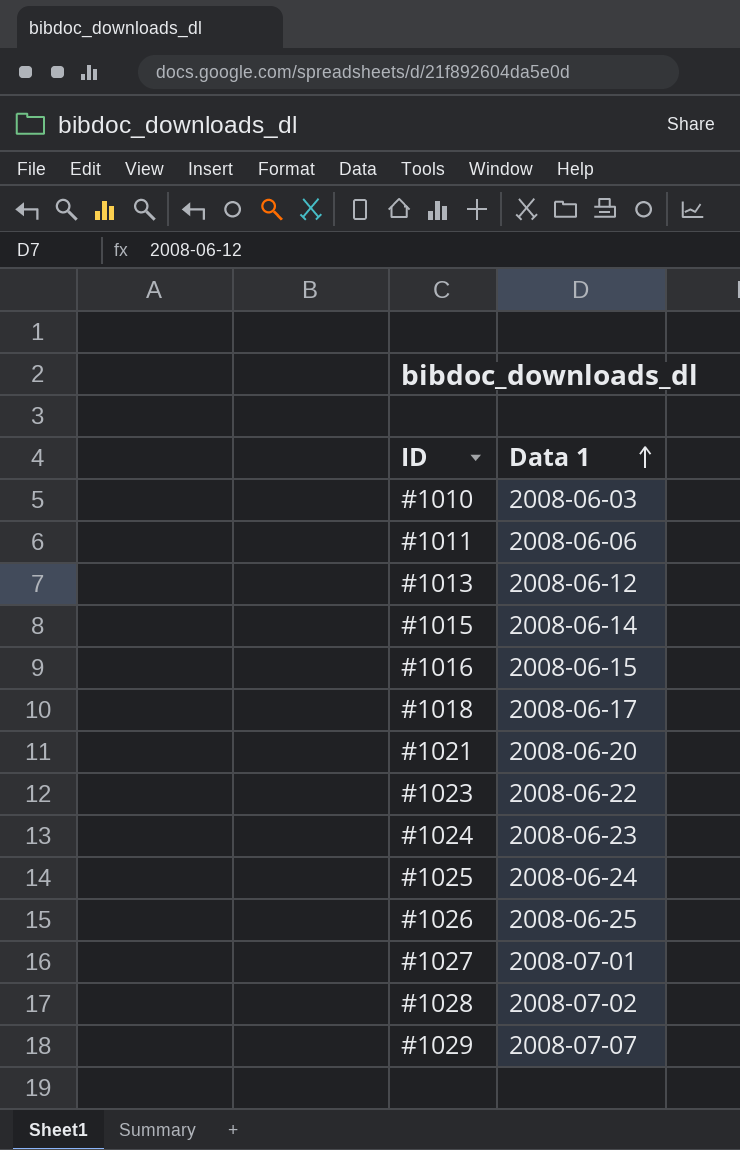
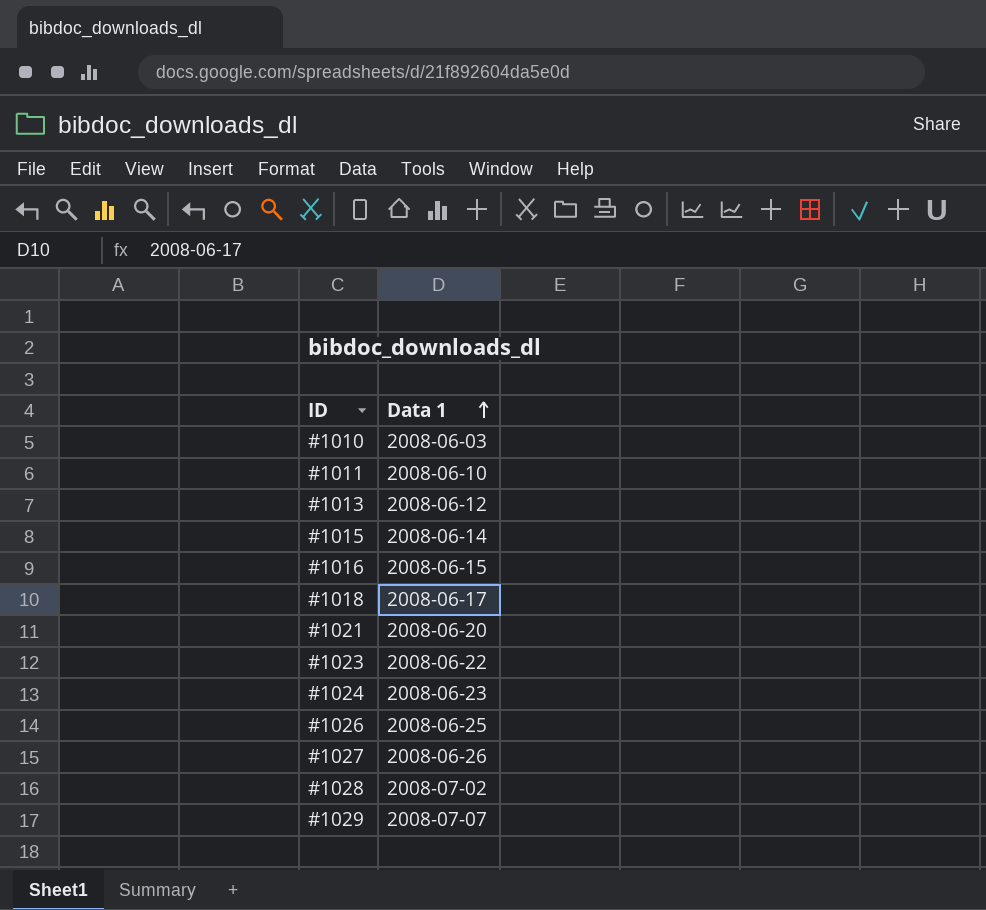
row #1025: 2008-06-24 -> none
#1011 | Data 1: 2008-06-06 -> 2008-06-10
#1027 | Data 1: 2008-07-01 -> 2008-06-26

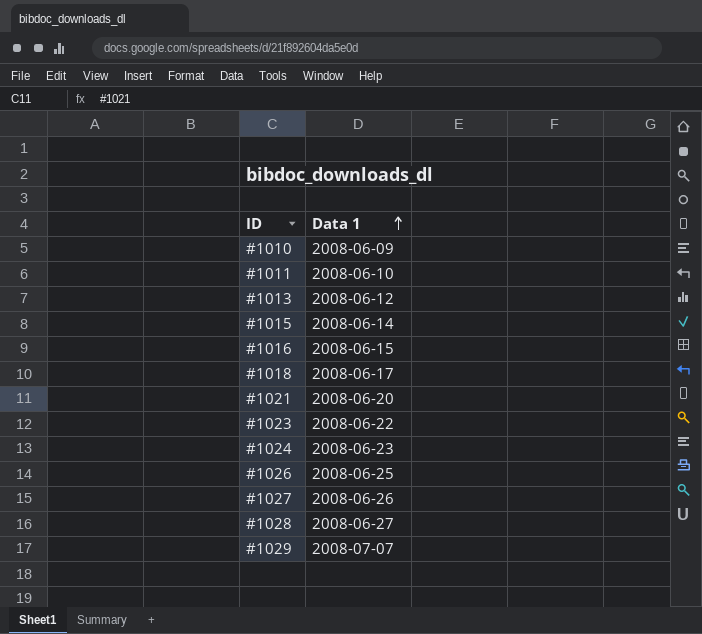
#1010 | Data 1: 2008-06-03 -> 2008-06-09
#1028 | Data 1: 2008-07-02 -> 2008-06-27

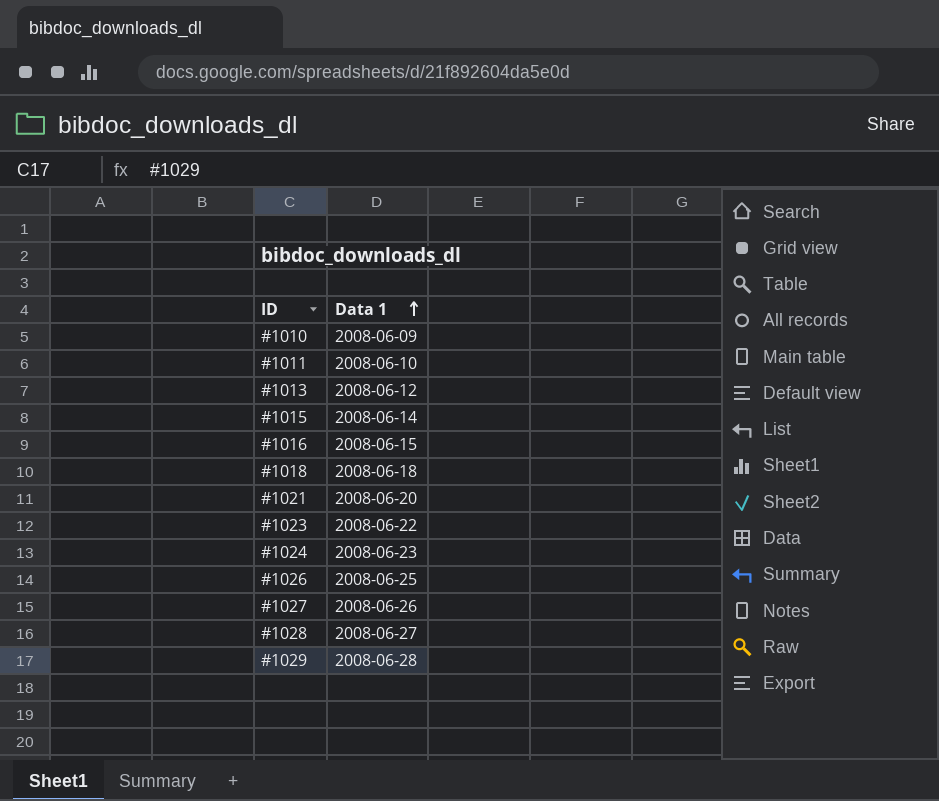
#1018 | Data 1: 2008-06-17 -> 2008-06-18
#1029 | Data 1: 2008-07-07 -> 2008-06-28

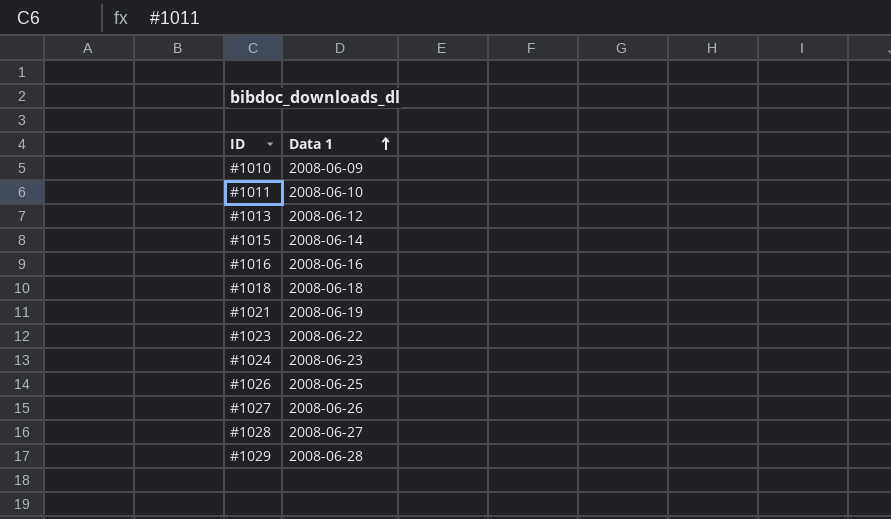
#1016 | Data 1: 2008-06-15 -> 2008-06-16
#1021 | Data 1: 2008-06-20 -> 2008-06-19

